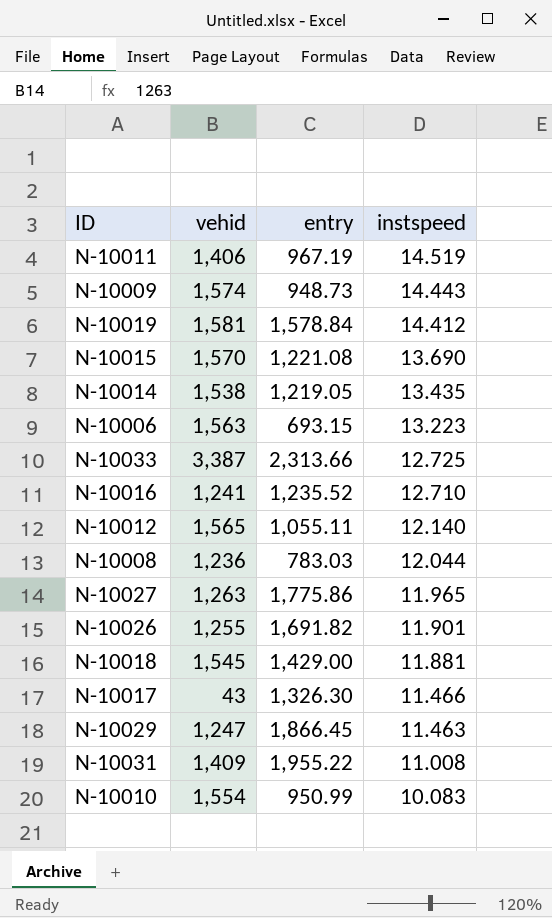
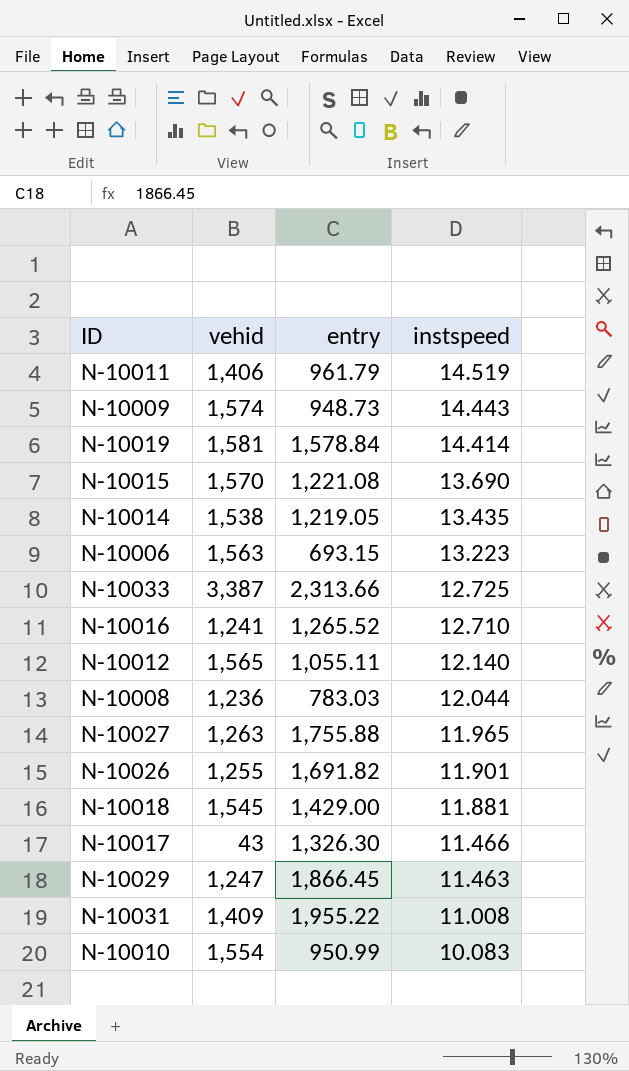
N-10011 | entry: 967.19 -> 961.79
N-10019 | instspeed: 14.412 -> 14.414
N-10016 | entry: 1,235.52 -> 1,265.52
N-10027 | entry: 1,775.86 -> 1,755.88

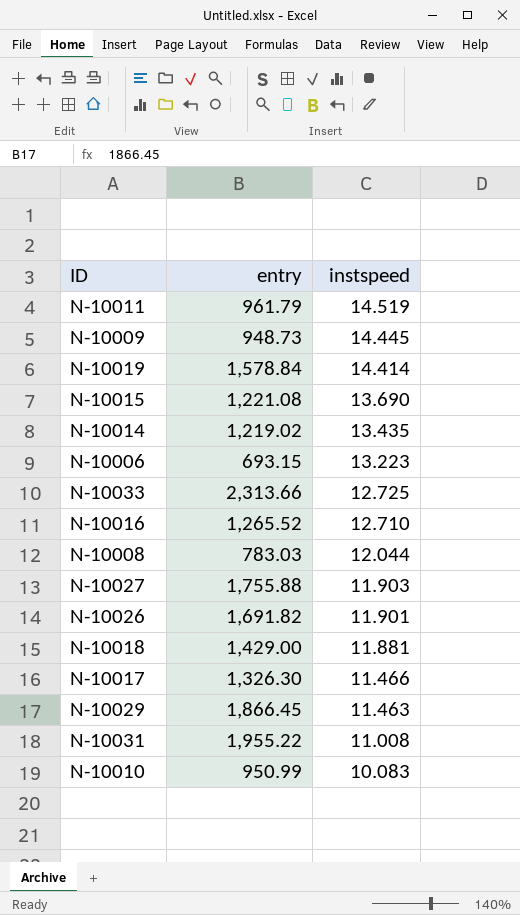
column vehid | position: 2 -> none
row N-10012: 1,565 | 1,055.11 | 12.140 -> none
N-10009 | instspeed: 14.443 -> 14.445
N-10014 | entry: 1,219.05 -> 1,219.02
N-10027 | instspeed: 11.965 -> 11.903

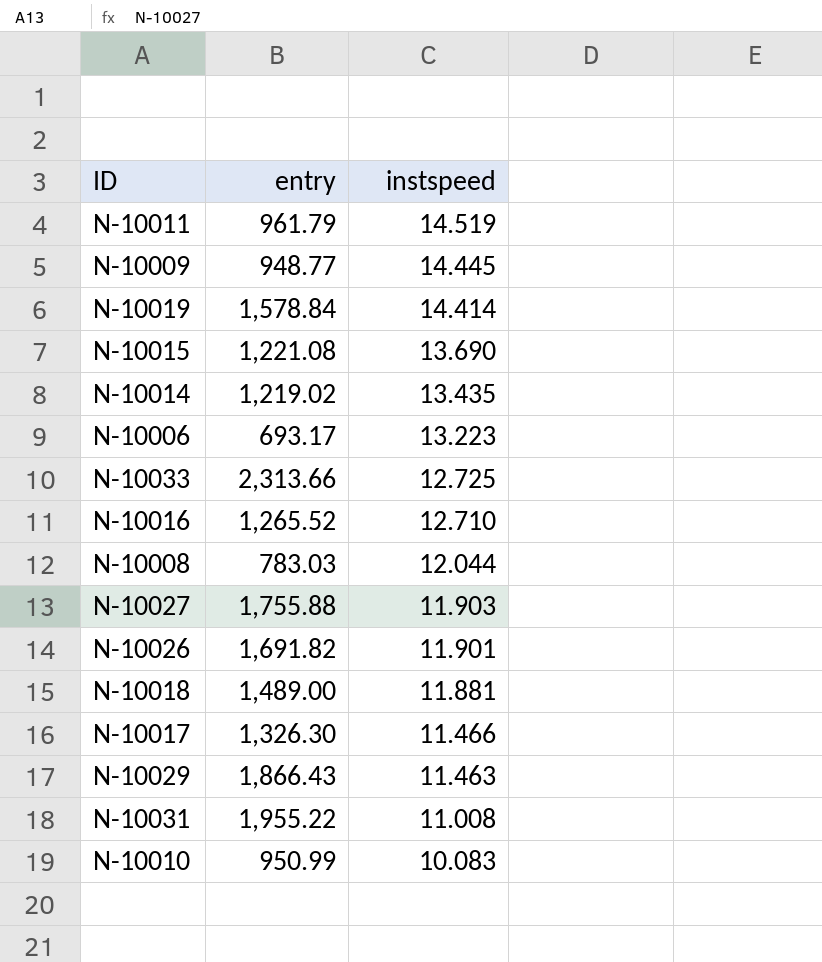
N-10009 | entry: 948.73 -> 948.77
N-10006 | entry: 693.15 -> 693.17
N-10018 | entry: 1,429.00 -> 1,489.00
N-10029 | entry: 1,866.45 -> 1,866.43

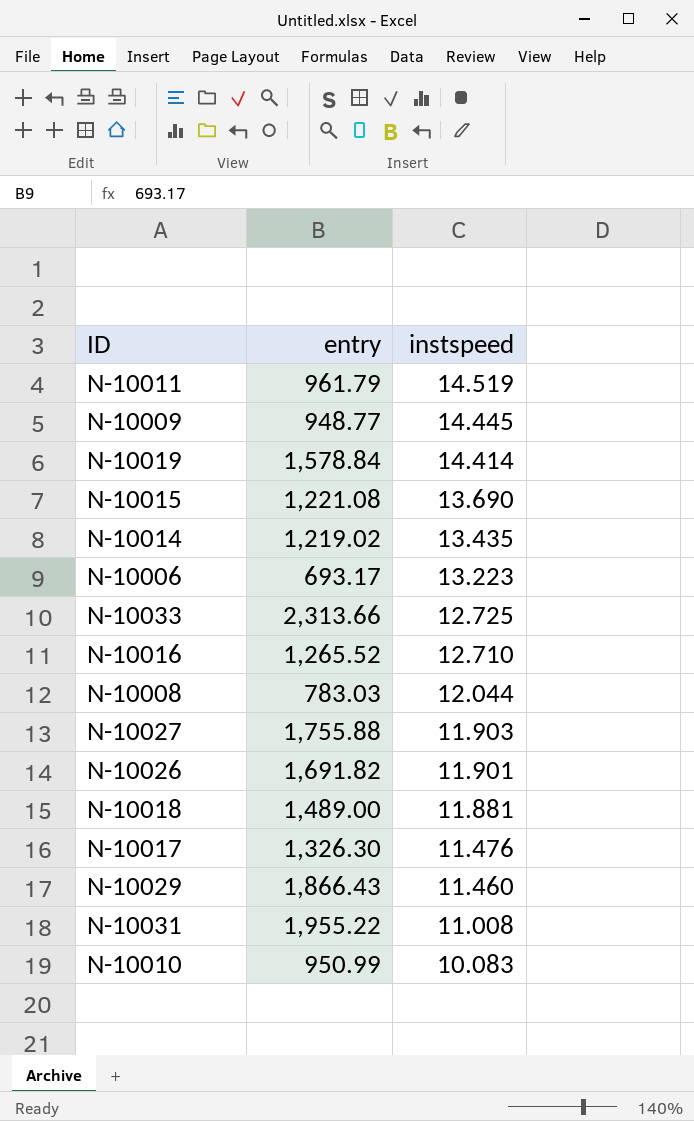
N-10017 | instspeed: 11.466 -> 11.476
N-10029 | instspeed: 11.463 -> 11.460

